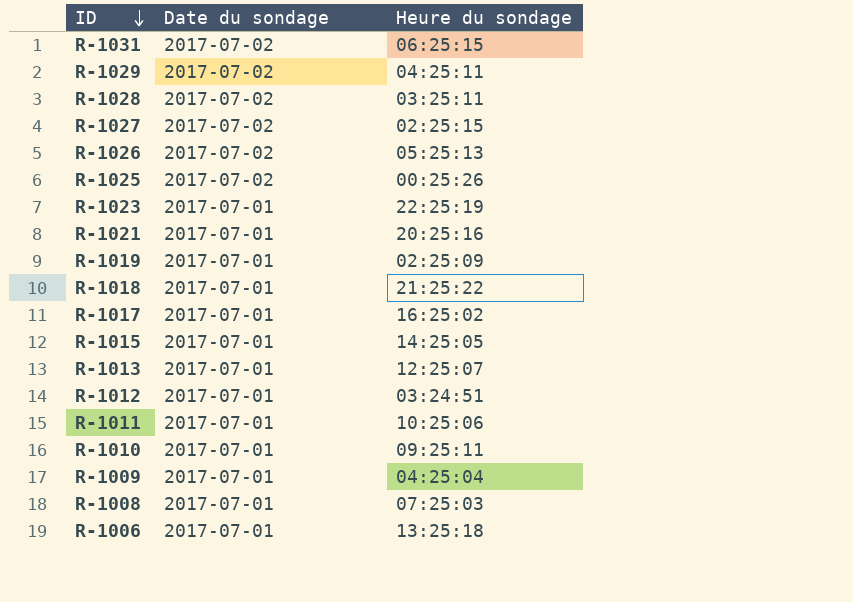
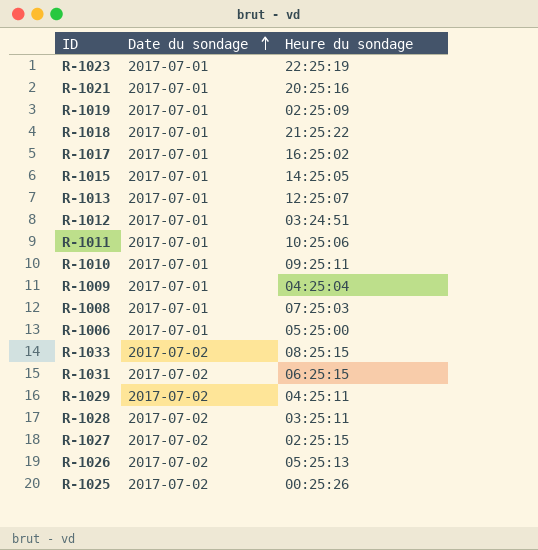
row order: ID descending -> Date du sondage ascending
R-1006 | Heure du sondage: 13:25:18 -> 05:25:00
row R-1033: none -> 2017-07-02 | 08:25:15

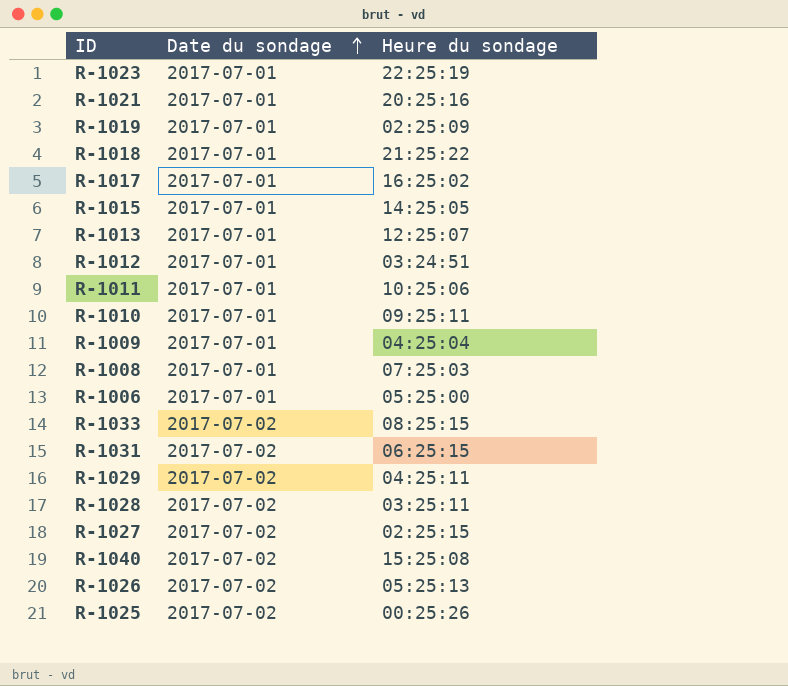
row R-1040: none -> 2017-07-02 | 15:25:08

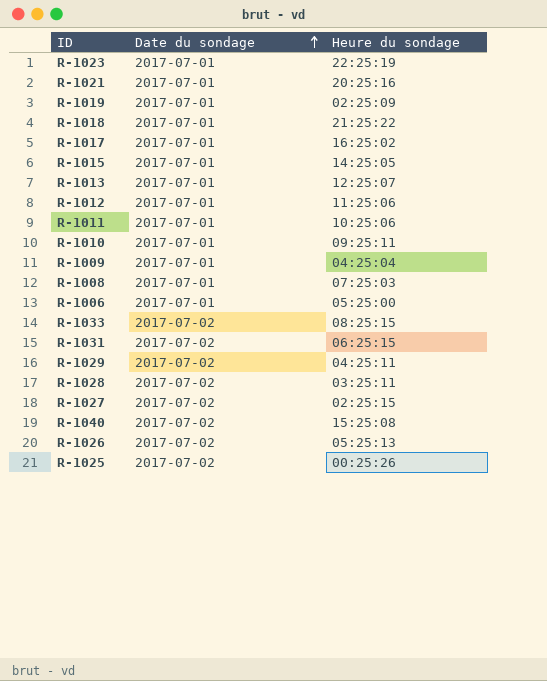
R-1012 | Heure du sondage: 03:24:51 -> 11:25:06

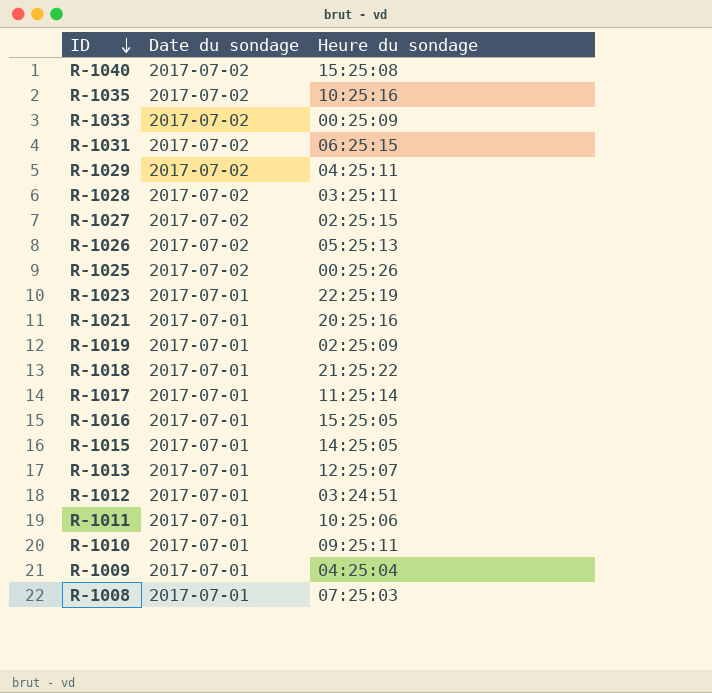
row order: Date du sondage ascending -> ID descending
row R-1006: 2017-07-01 | 05:25:00 -> none
row R-1035: none -> 2017-07-02 | 10:25:16
R-1033 | Heure du sondage: 08:25:15 -> 00:25:09
R-1017 | Heure du sondage: 16:25:02 -> 11:25:14
row R-1016: none -> 2017-07-01 | 15:25:05
R-1012 | Heure du sondage: 11:25:06 -> 03:24:51

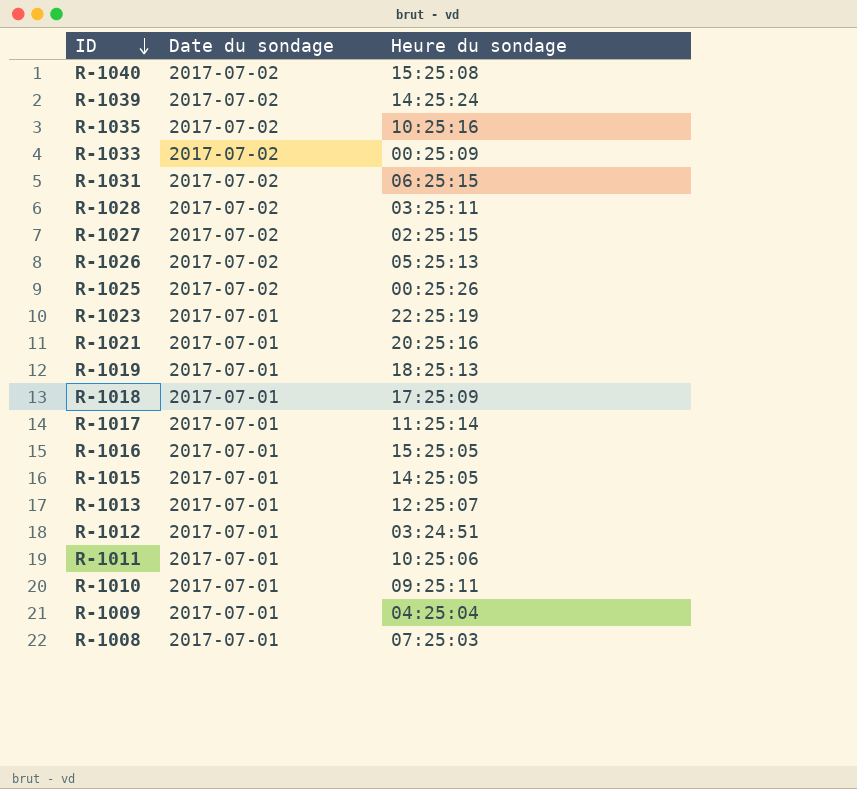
row R-1029: 2017-07-02 | 04:25:11 -> none
row R-1039: none -> 2017-07-02 | 14:25:24
R-1019 | Heure du sondage: 02:25:09 -> 18:25:13
R-1018 | Heure du sondage: 21:25:22 -> 17:25:09

